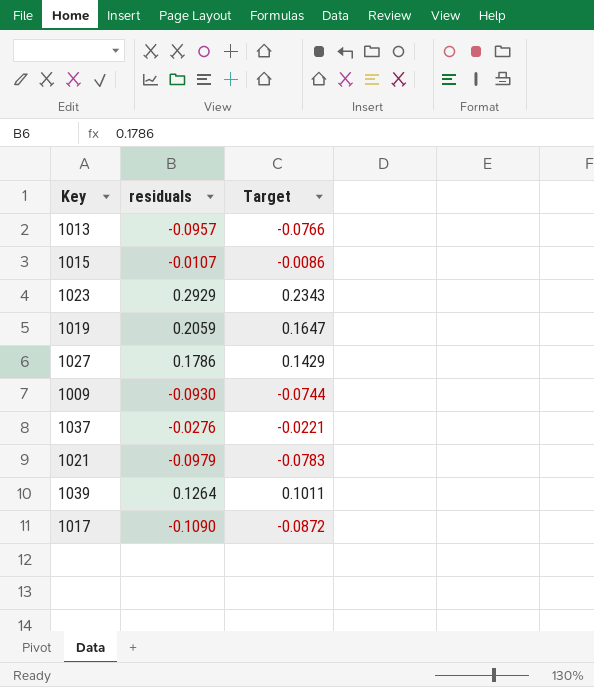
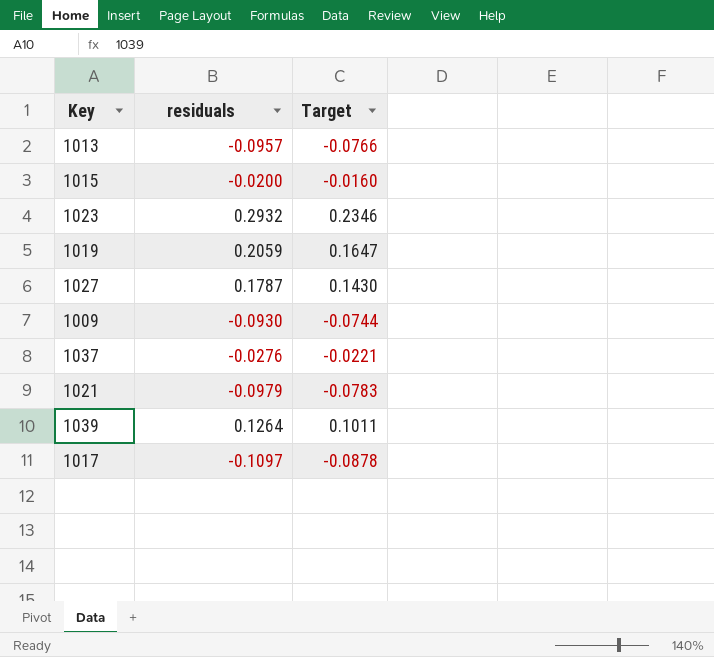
1015 | residuals: -0.0107 -> -0.0200
1015 | Target: -0.0086 -> -0.0160
1023 | residuals: 0.2929 -> 0.2932
1023 | Target: 0.2343 -> 0.2346
1027 | residuals: 0.1786 -> 0.1787
1027 | Target: 0.1429 -> 0.1430
1017 | residuals: -0.1090 -> -0.1097
1017 | Target: -0.0872 -> -0.0878

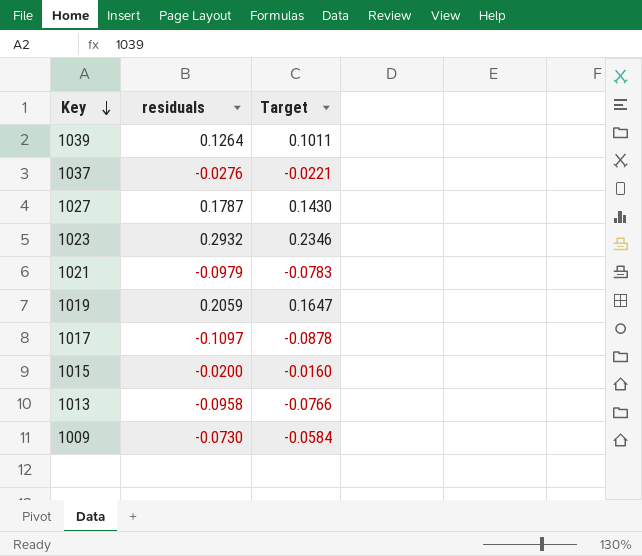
row order: none -> Key descending
1013 | residuals: -0.0957 -> -0.0958
1009 | residuals: -0.0930 -> -0.0730
1009 | Target: -0.0744 -> -0.0584

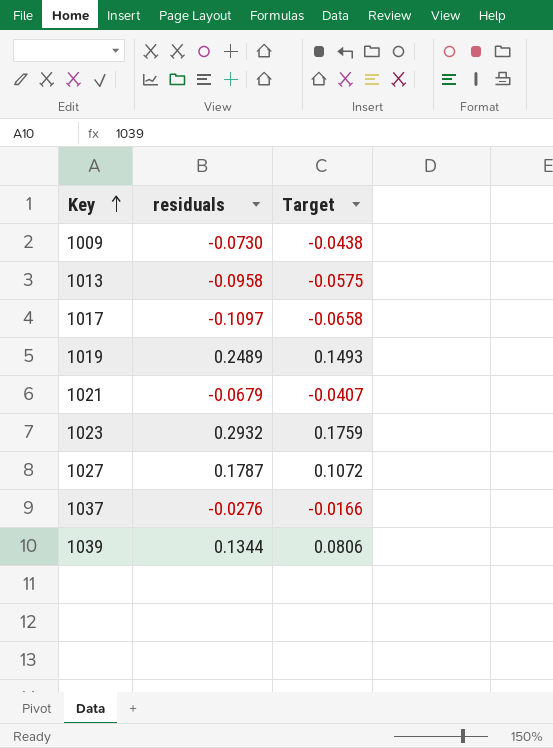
row order: Key descending -> Key ascending
column Target | formula: [residuals] * 0.8 -> [residuals] * 0.6
row 1015: -0.0200 | -0.0160 -> none
1019 | residuals: 0.2059 -> 0.2489
1021 | residuals: -0.0979 -> -0.0679
1039 | residuals: 0.1264 -> 0.1344

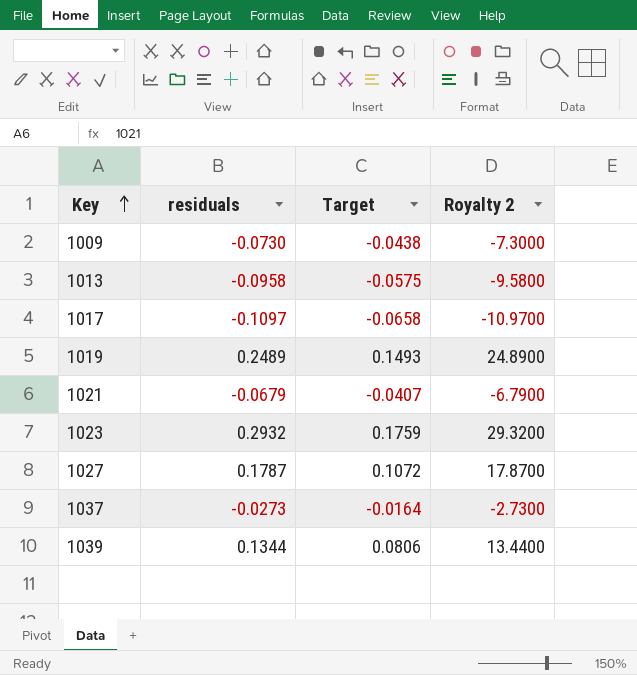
column Royalty 2 | formula: none -> [residuals] * 100
1037 | residuals: -0.0276 -> -0.0273
1037 | Target: -0.0166 -> -0.0164

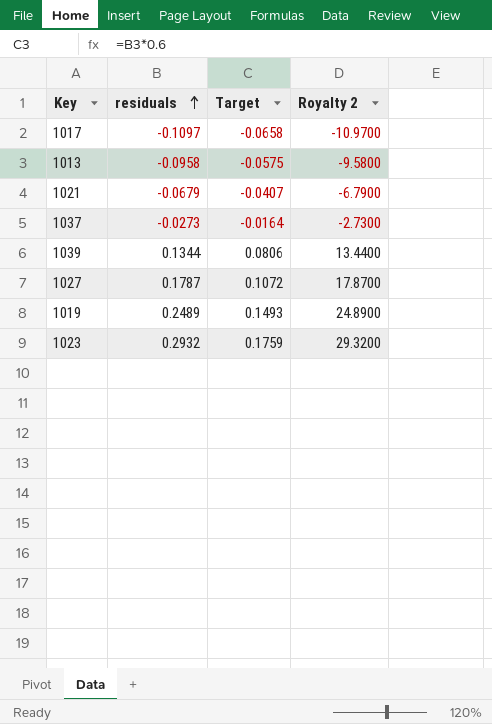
row order: Key ascending -> residuals ascending
row 1009: -0.0730 | -0.0438 | -7.3000 -> none

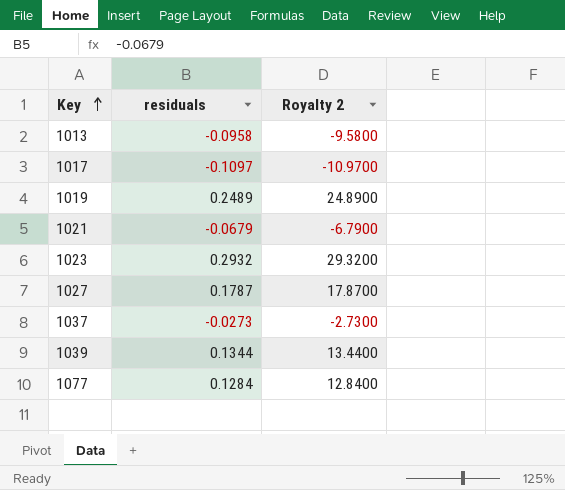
row order: residuals ascending -> Key ascending
column Target | formula: [residuals] * 0.6 -> none
row 1077: none -> 0.1284 | 12.8400

